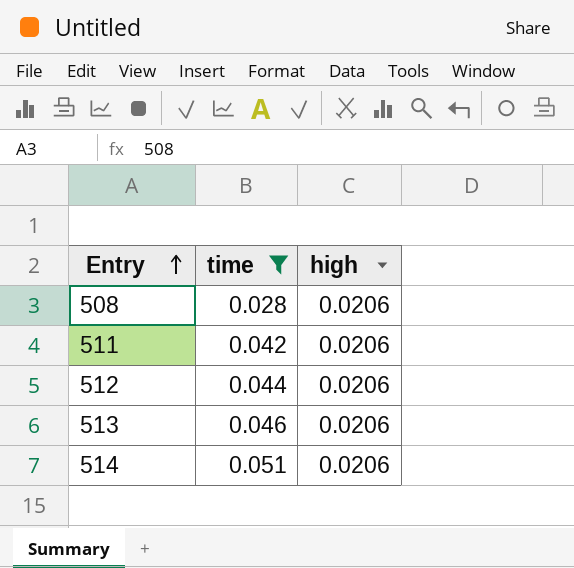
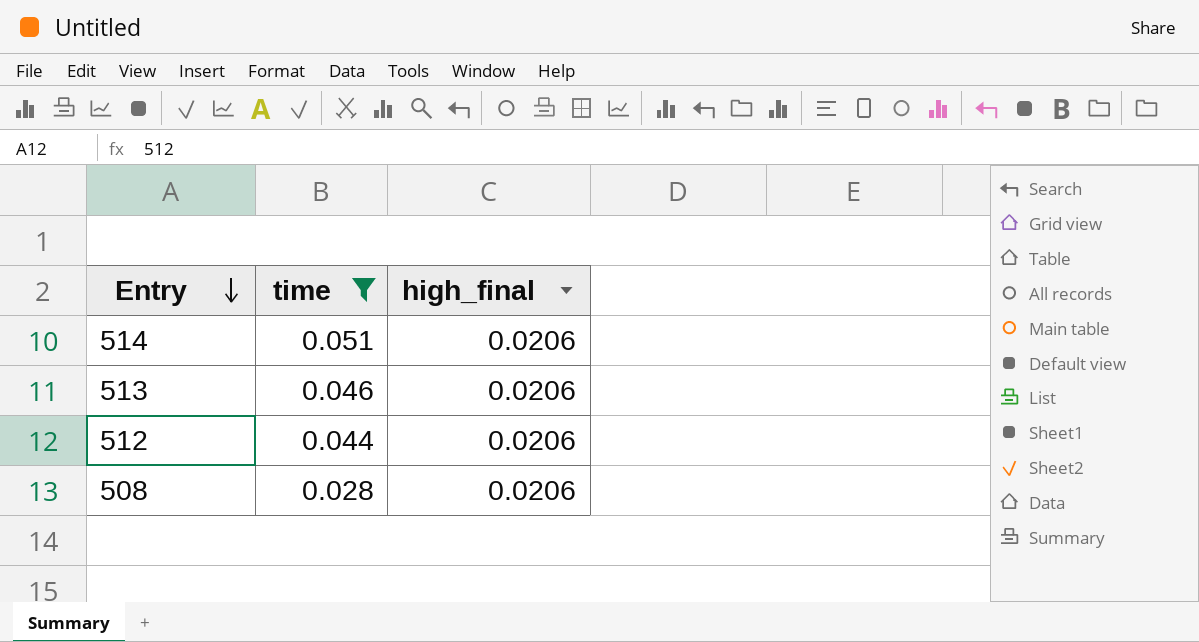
row order: Entry ascending -> Entry descending
column name: high -> high_final
row 511: 0.042 | 0.0206 -> none

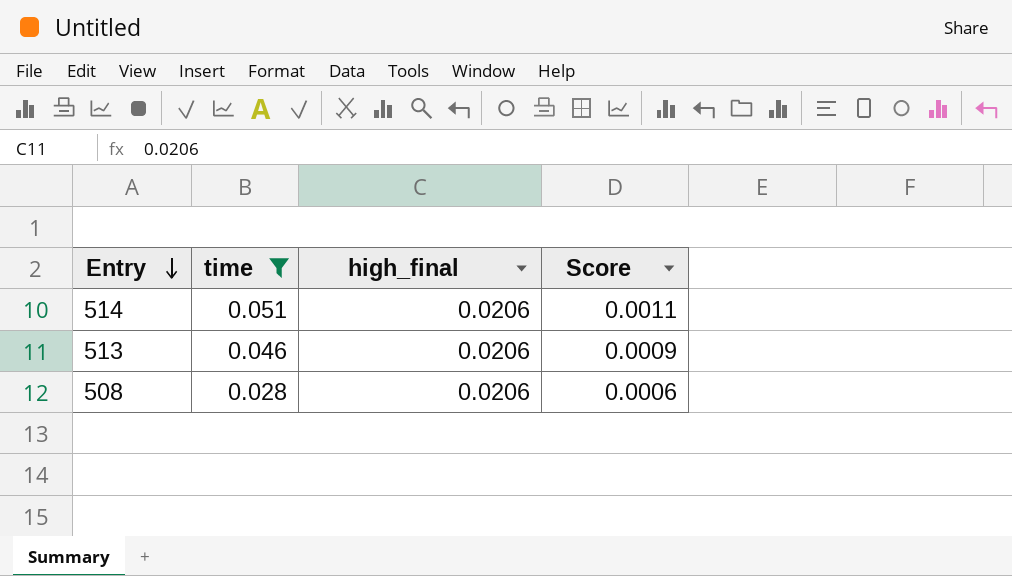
column Score | formula: none -> [time] * [high_final]
row 512: 0.044 | 0.0206 -> none

